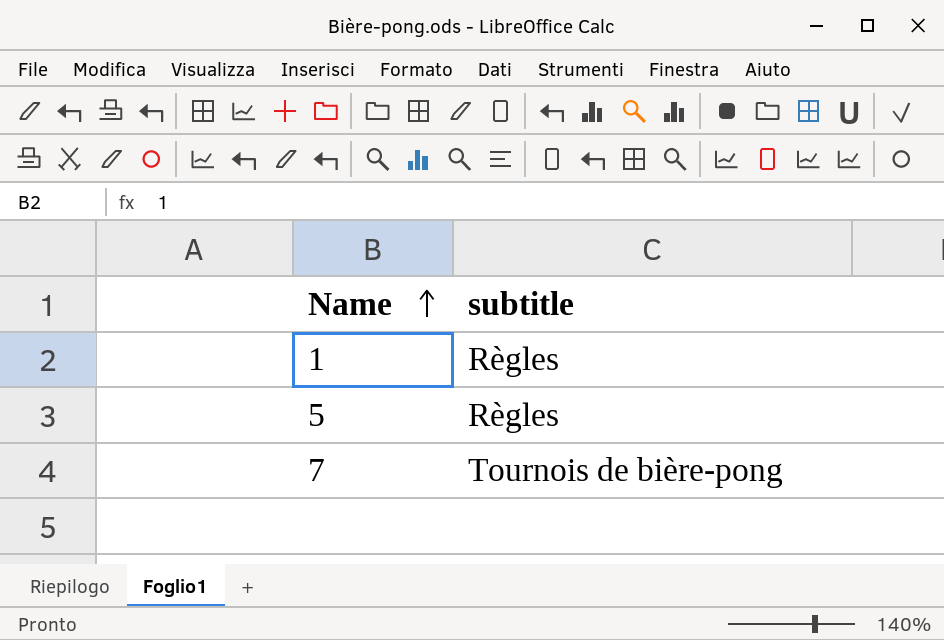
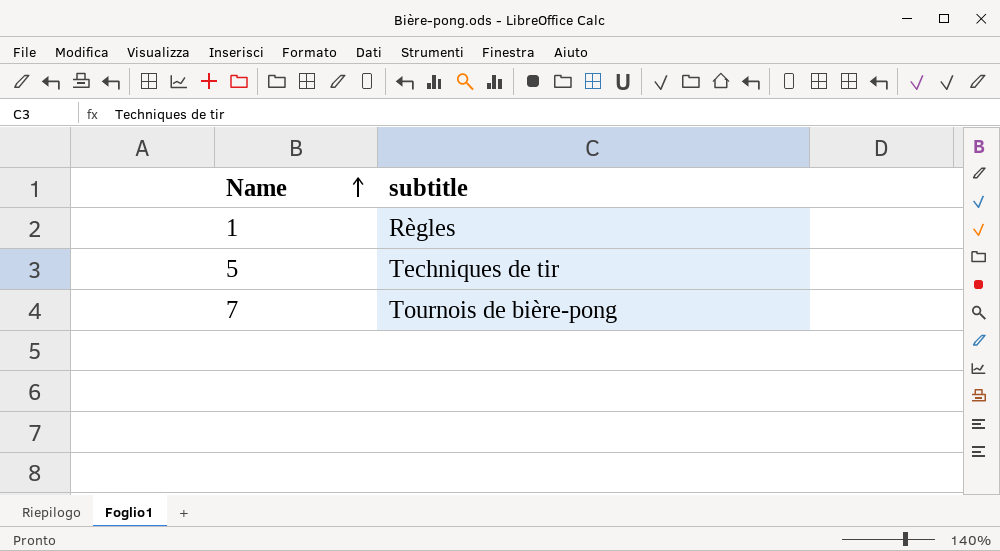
5 | subtitle: Règles -> Techniques de tir

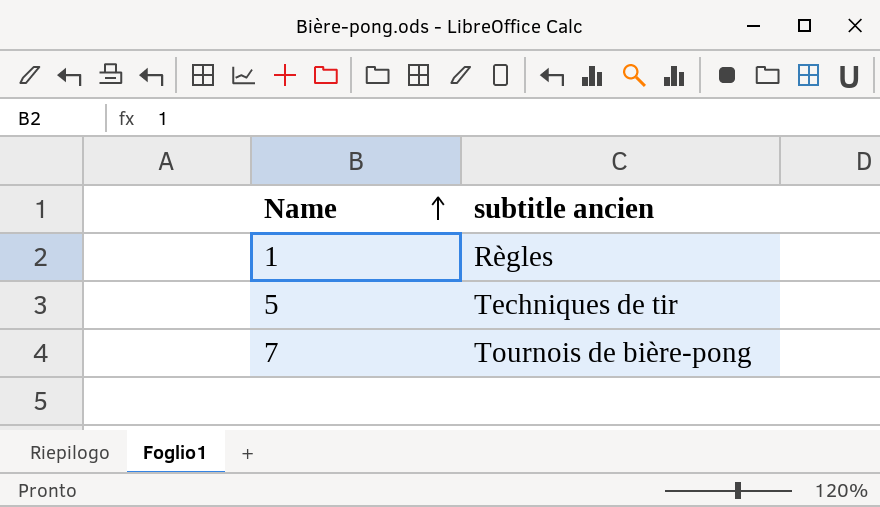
column name: subtitle -> subtitle ancien

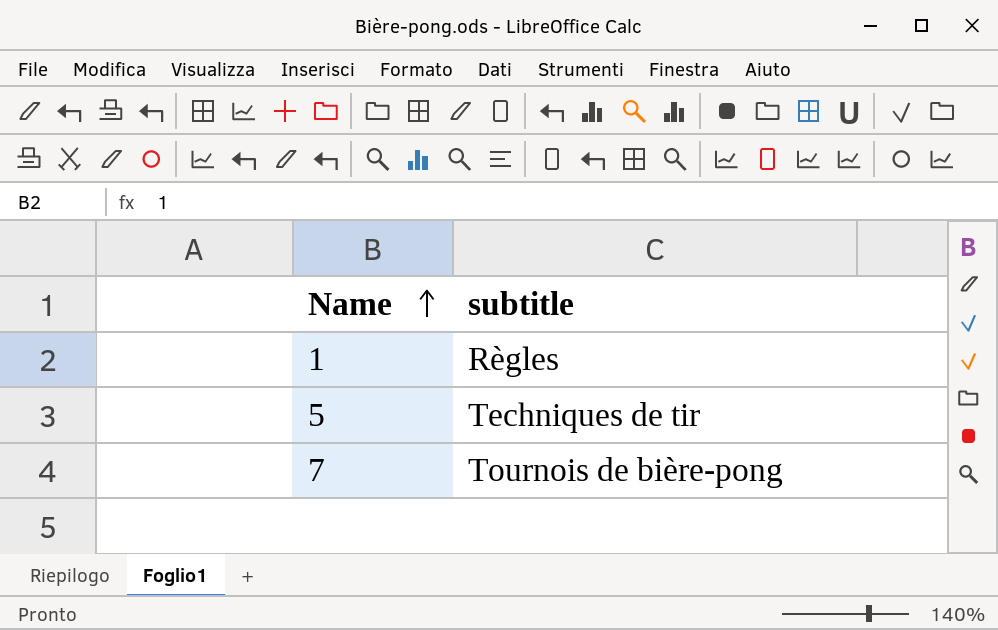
column name: subtitle ancien -> subtitle

